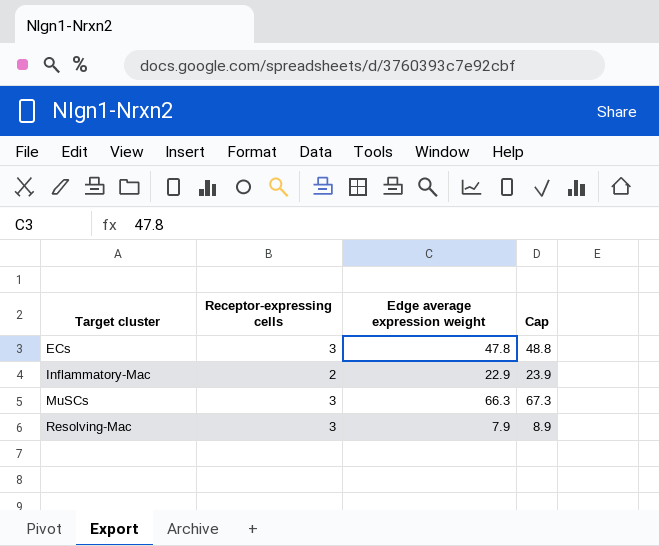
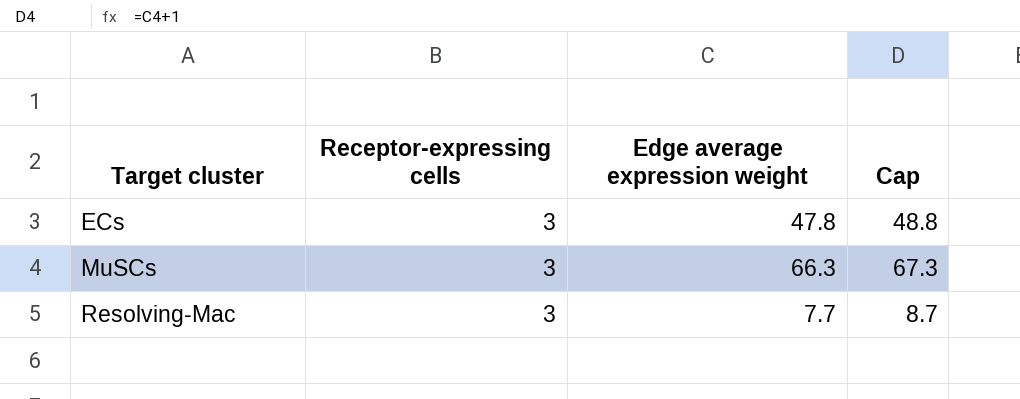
row Inflammatory-Mac: 2 | 22.9 | 23.9 -> none
Resolving-Mac | Edge average expression weight: 7.9 -> 7.7
Resolving-Mac | Cap: 8.9 -> 8.7

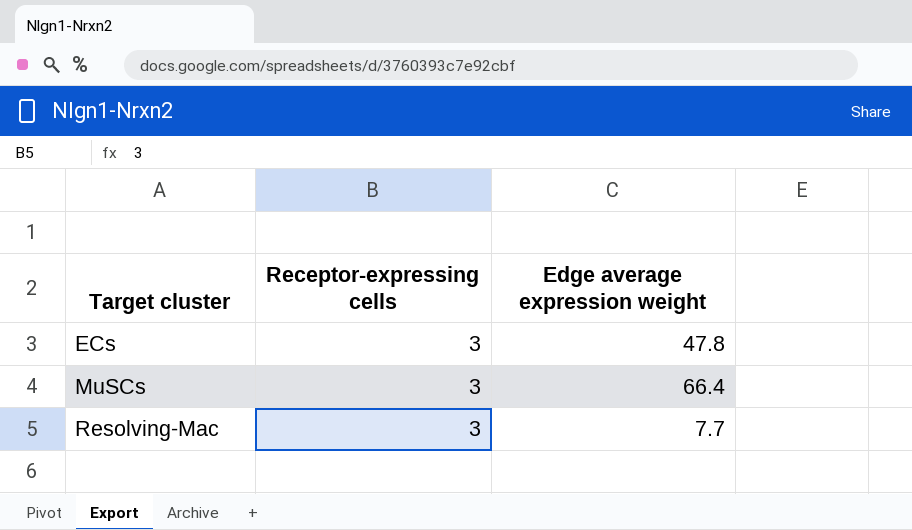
column Cap | formula: [Edge average expression weight] + 1 -> none
MuSCs | Edge average expression weight: 66.3 -> 66.4

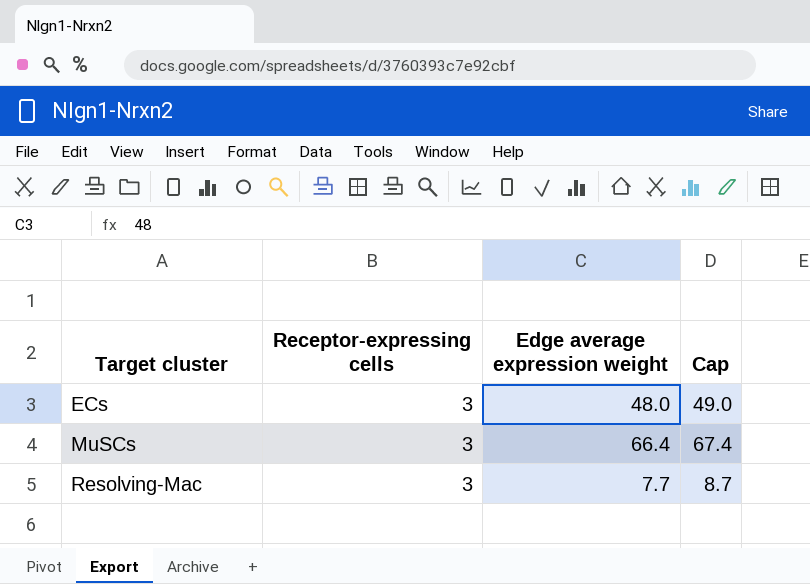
column Cap | formula: none -> [Edge average expression weight] + 1
ECs | Edge average expression weight: 47.8 -> 48.0

